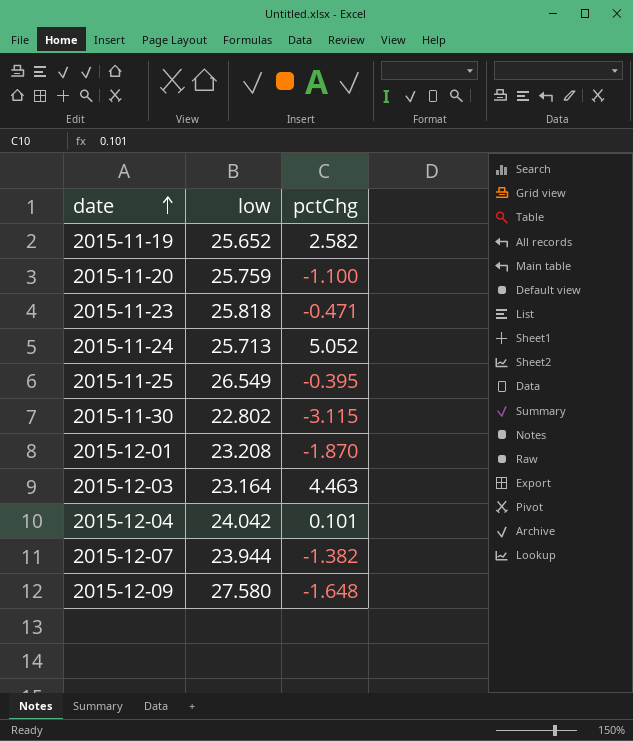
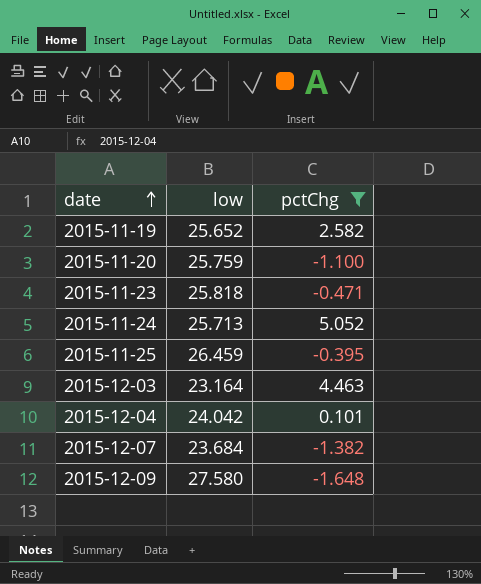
filter: none -> pctChg >= -1.648
2015-11-25 | low: 26.549 -> 26.459
2015-12-07 | low: 23.944 -> 23.684

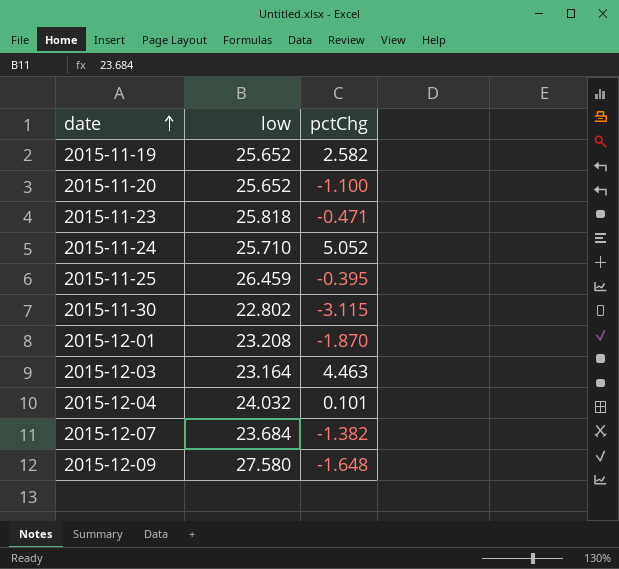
filter: pctChg >= -1.648 -> none
2015-11-20 | low: 25.759 -> 25.652
2015-11-24 | low: 25.713 -> 25.710
2015-12-04 | low: 24.042 -> 24.032

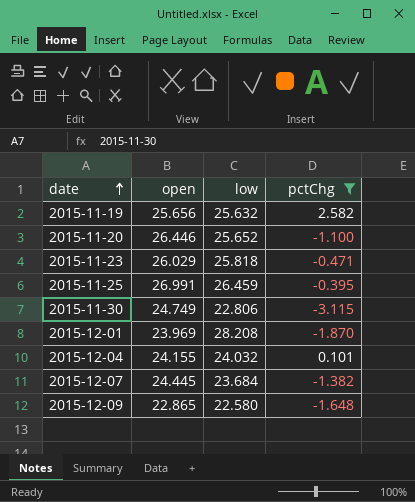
filter: none -> pctChg <= 2.582
column open | position: none -> 2
2015-11-19 | low: 25.652 -> 25.632
2015-11-30 | low: 22.802 -> 22.806
2015-12-01 | low: 23.208 -> 28.208
2015-12-09 | low: 27.580 -> 22.580

